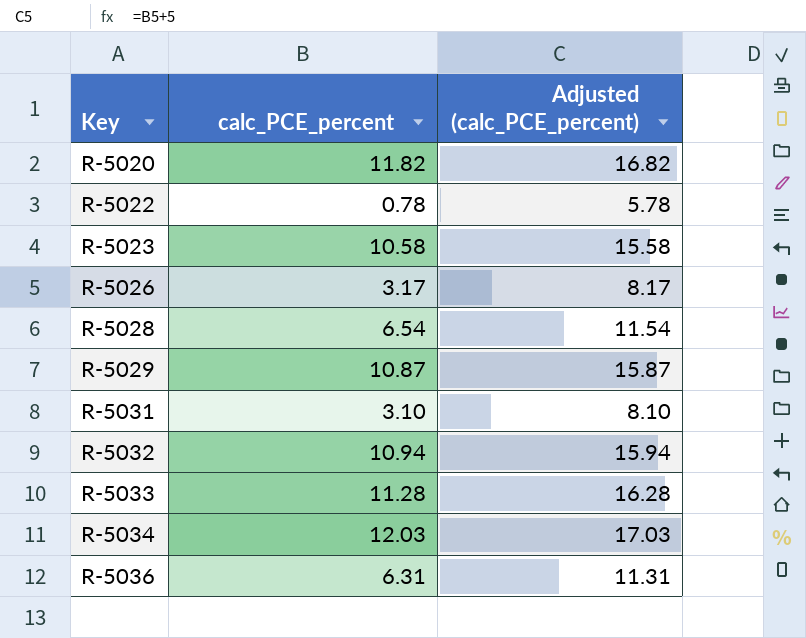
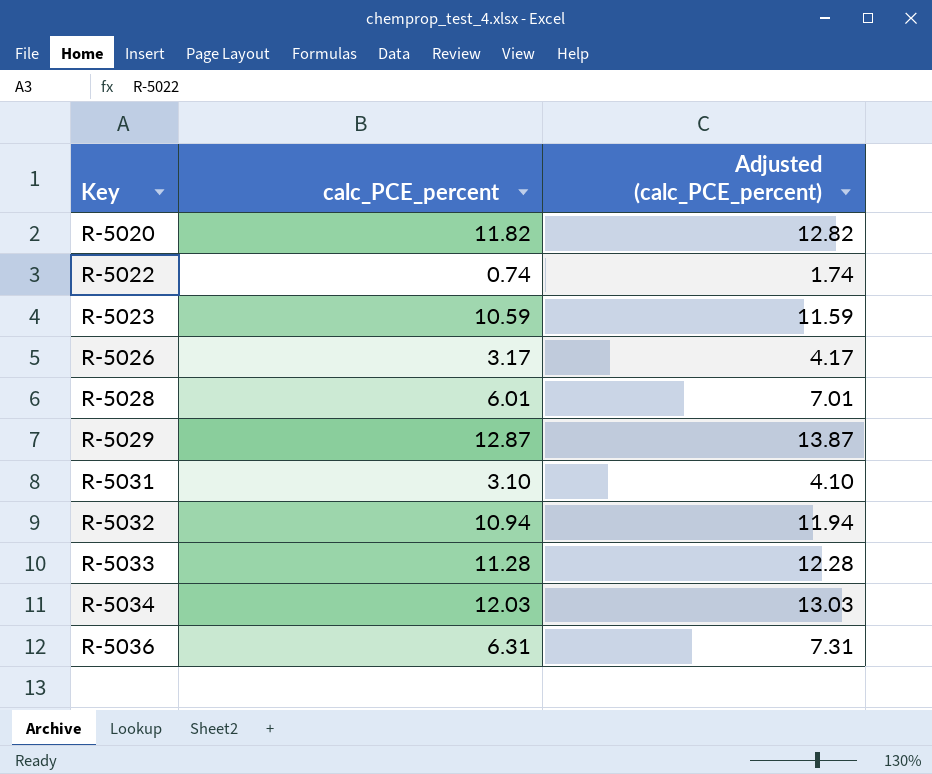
column Adjusted (calc_PCE_percent) | formula: [calc_PCE_percent] + 5 -> [calc_PCE_percent] + 1
R-5022 | calc_PCE_percent: 0.78 -> 0.74
R-5023 | calc_PCE_percent: 10.58 -> 10.59
R-5028 | calc_PCE_percent: 6.54 -> 6.01
R-5029 | calc_PCE_percent: 10.87 -> 12.87

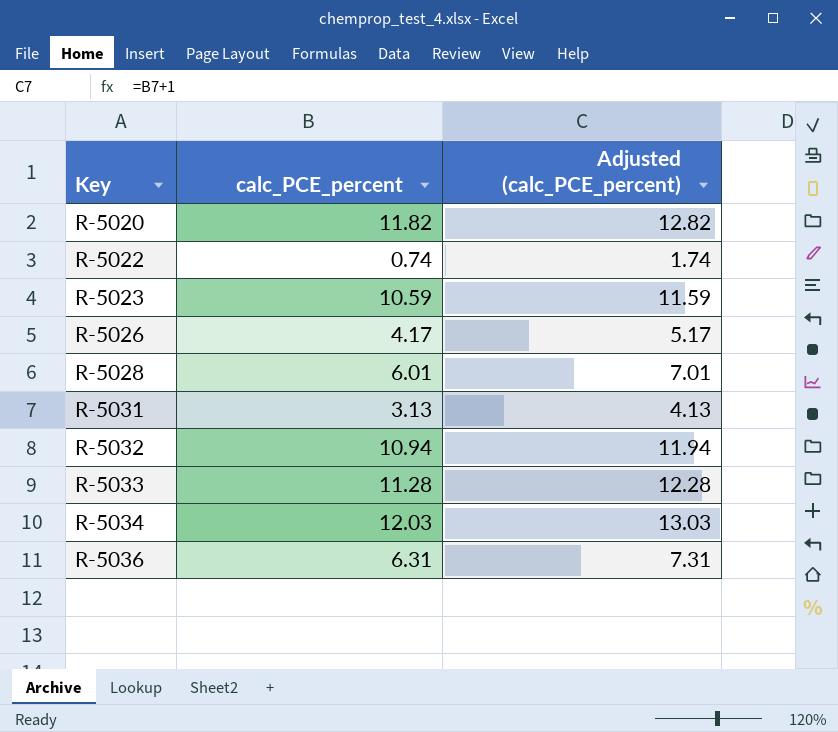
row R-5029: 12.87 | 13.87 -> none
R-5026 | calc_PCE_percent: 3.17 -> 4.17
R-5026 | Adjusted (calc_PCE_percent): 4.17 -> 5.17
R-5031 | calc_PCE_percent: 3.10 -> 3.13
R-5031 | Adjusted (calc_PCE_percent): 4.10 -> 4.13

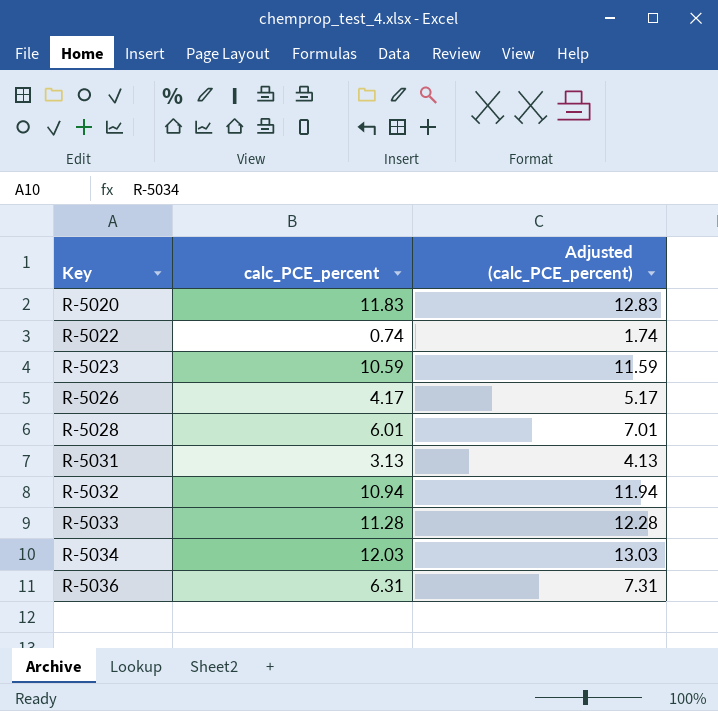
R-5020 | calc_PCE_percent: 11.82 -> 11.83
R-5020 | Adjusted (calc_PCE_percent): 12.82 -> 12.83

